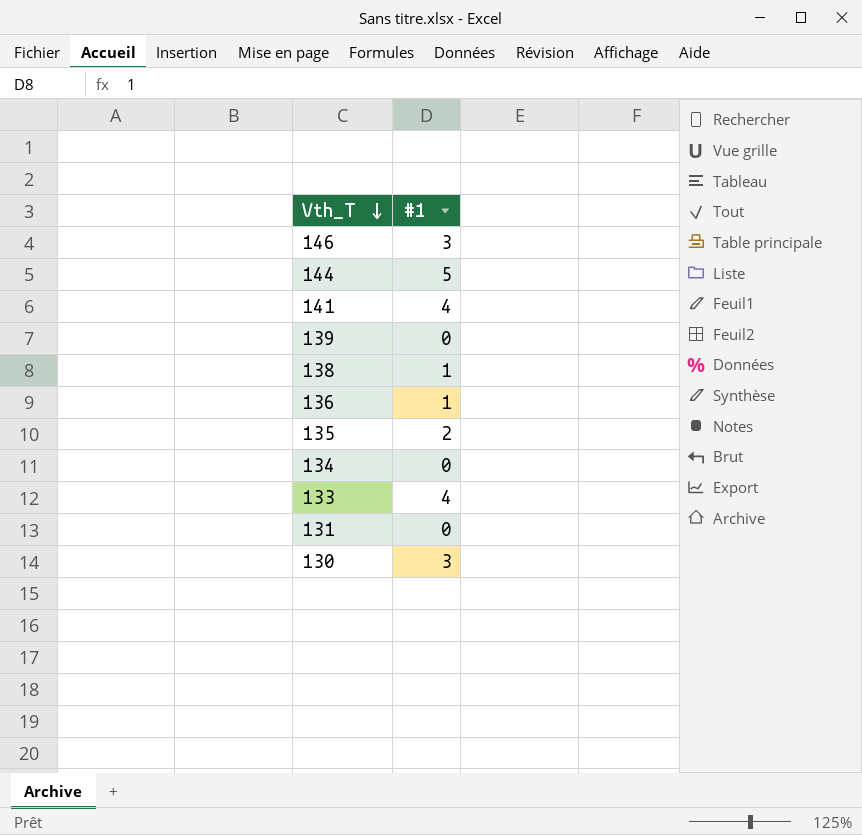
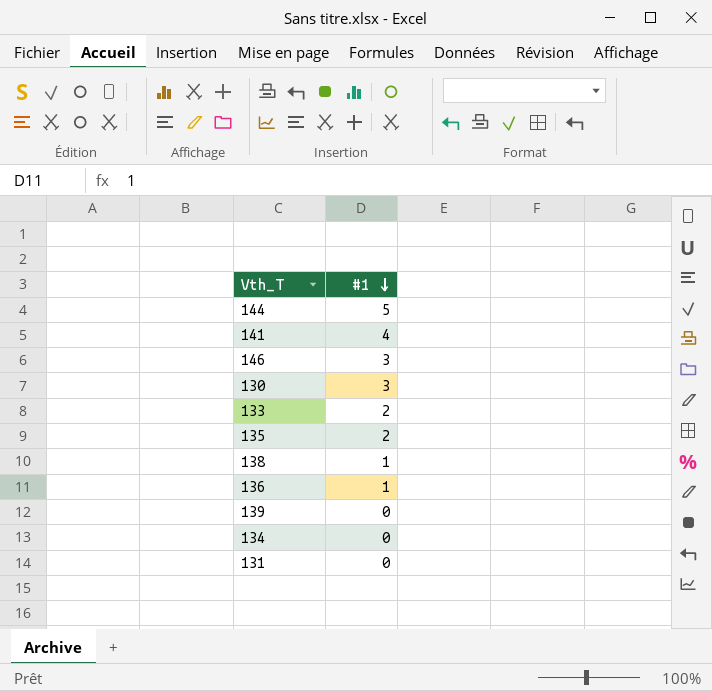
row order: Vth_T descending -> #1 descending
133 | #1: 4 -> 2

